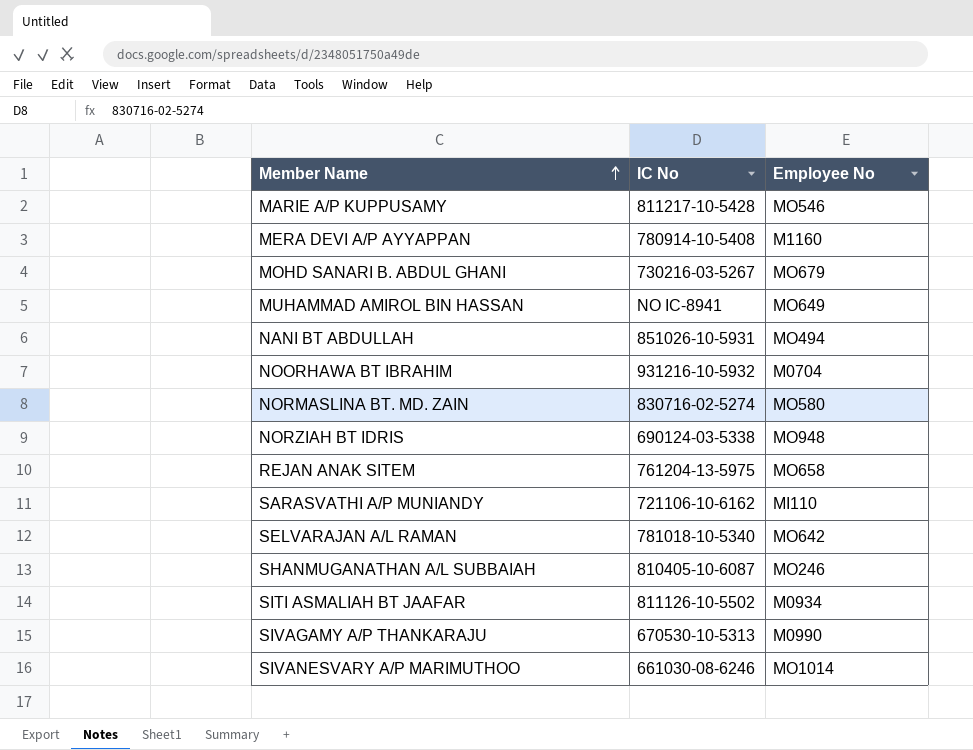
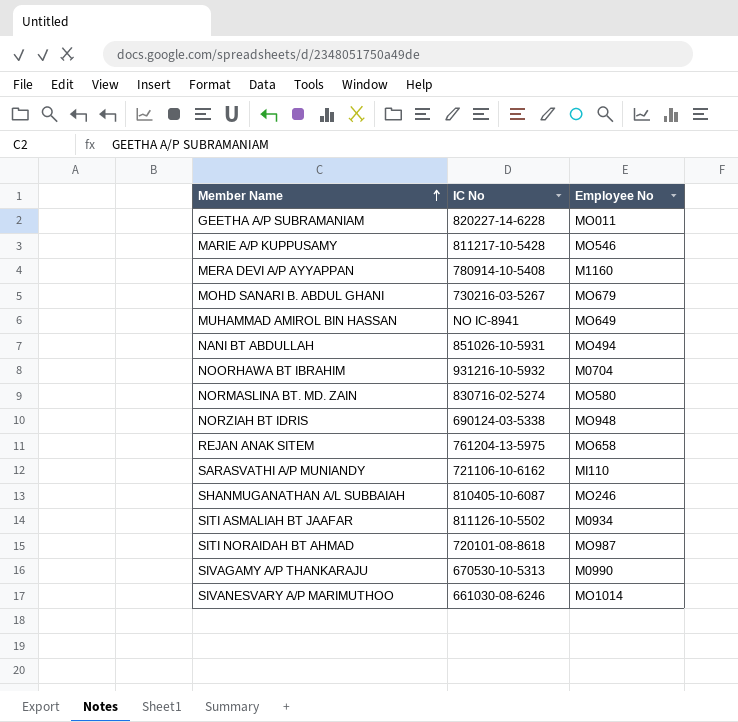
row SELVARAJAN A/L RAMAN: 781018-10-5340 | MO642 -> none
row GEETHA A/P SUBRAMANIAM: none -> 820227-14-6228 | MO011
row SITI NORAIDAH BT AHMAD: none -> 720101-08-8618 | MO987

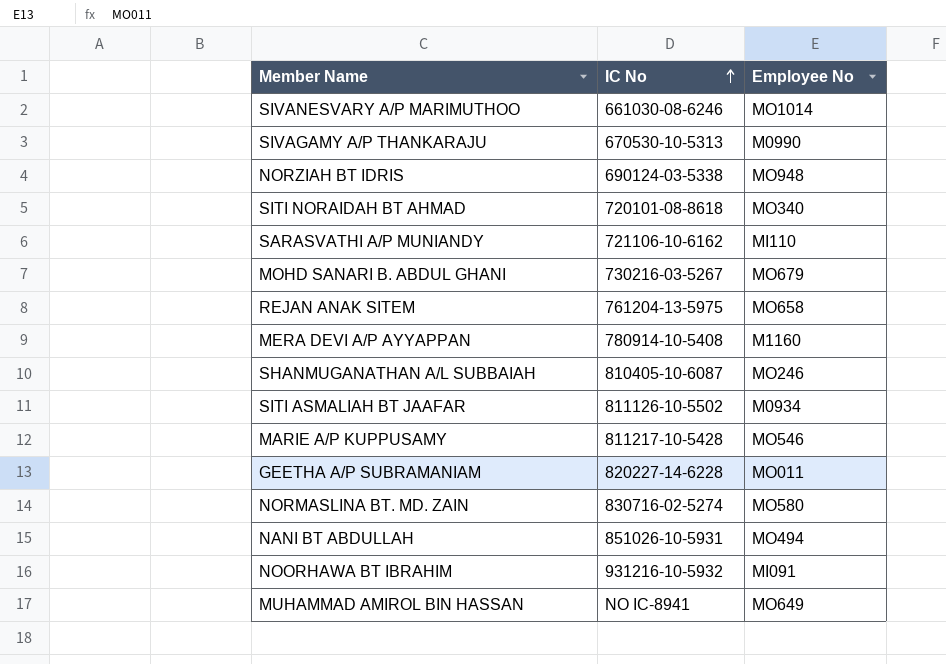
row order: Member Name ascending -> IC No ascending
SITI NORAIDAH BT AHMAD | Employee No: MO987 -> MO340
NOORHAWA BT IBRAHIM | Employee No: M0704 -> MI091

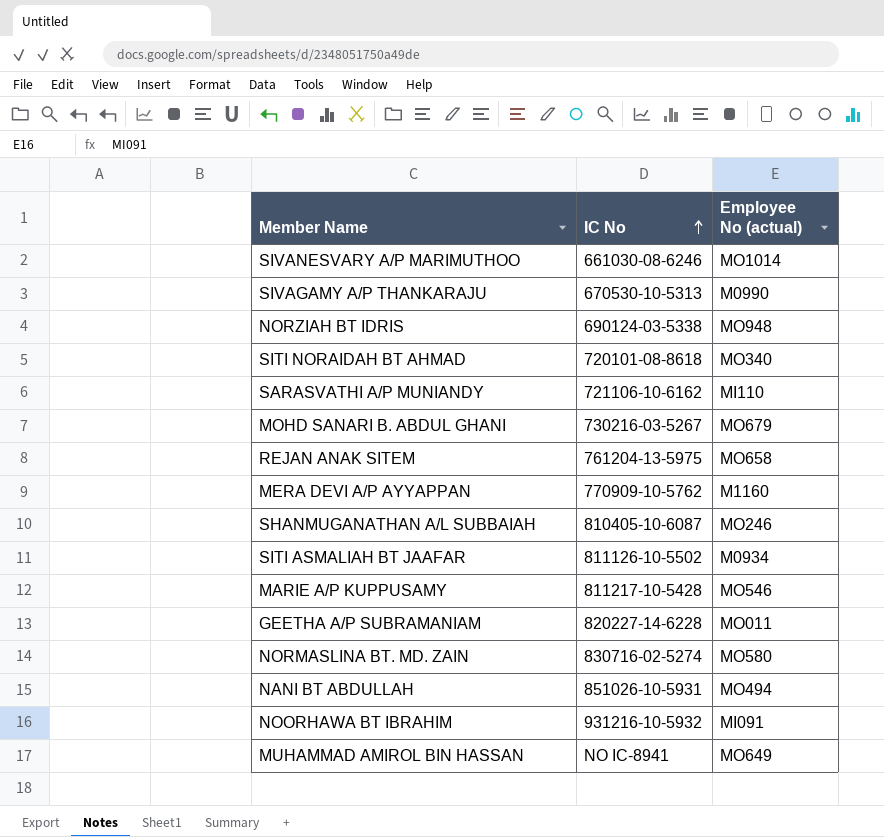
column name: Employee No -> Employee No (actual)
MERA DEVI A/P AYYAPPAN | IC No: 780914-10-5408 -> 770909-10-5762

